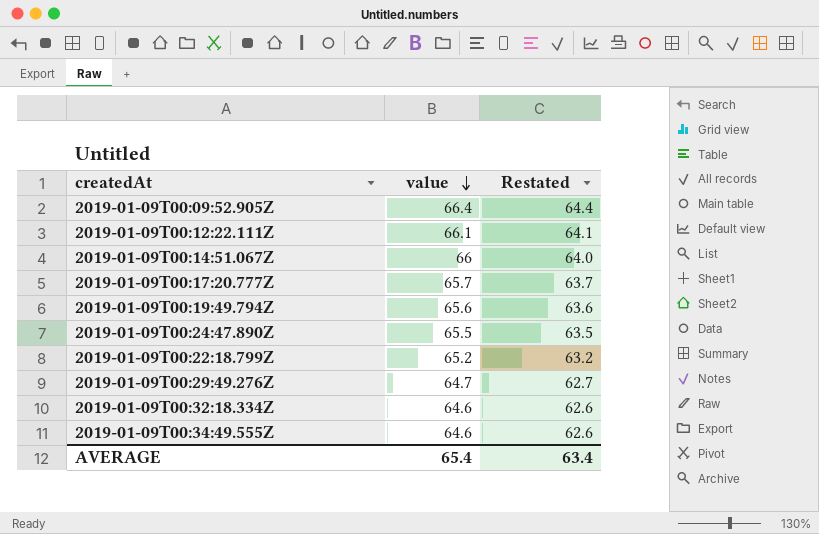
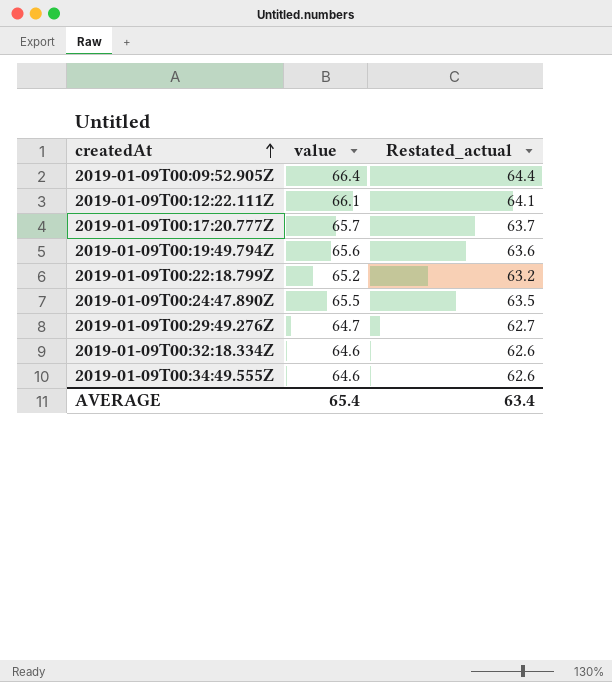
row order: value descending -> createdAt ascending
column name: Restated -> Restated_actual
row 2019-01-09T00:14:51.067Z: 66 | 64.0 -> none

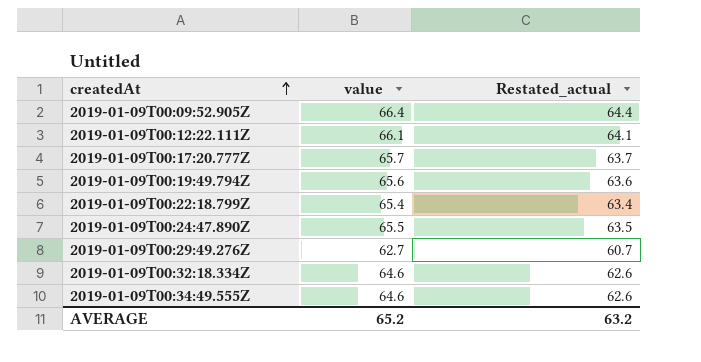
2019-01-09T00:22:18.799Z | value: 65.2 -> 65.4
2019-01-09T00:22:18.799Z | Restated_actual: 63.2 -> 63.4
2019-01-09T00:29:49.276Z | value: 64.7 -> 62.7
2019-01-09T00:29:49.276Z | Restated_actual: 62.7 -> 60.7
AVERAGE | value: 65.4 -> 65.2
AVERAGE | Restated_actual: 63.4 -> 63.2

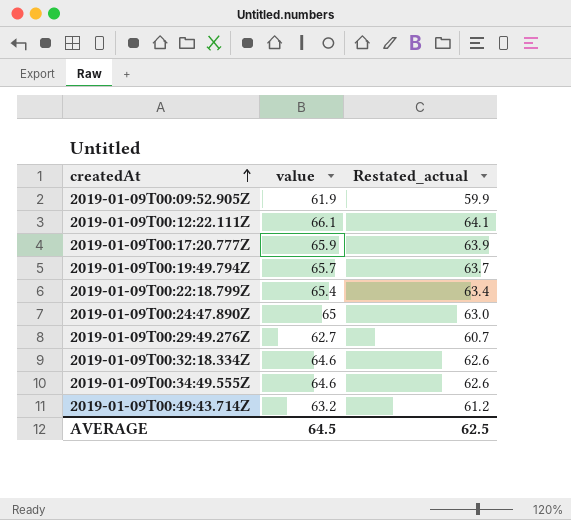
2019-01-09T00:09:52.905Z | value: 66.4 -> 61.9
2019-01-09T00:09:52.905Z | Restated_actual: 64.4 -> 59.9
2019-01-09T00:17:20.777Z | value: 65.7 -> 65.9
2019-01-09T00:17:20.777Z | Restated_actual: 63.7 -> 63.9
2019-01-09T00:19:49.794Z | value: 65.6 -> 65.7
2019-01-09T00:19:49.794Z | Restated_actual: 63.6 -> 63.7
2019-01-09T00:24:47.890Z | value: 65.5 -> 65
2019-01-09T00:24:47.890Z | Restated_actual: 63.5 -> 63.0
row 2019-01-09T00:49:43.714Z: none -> 63.2 | 61.2
AVERAGE | value: 65.2 -> 64.5
AVERAGE | Restated_actual: 63.2 -> 62.5

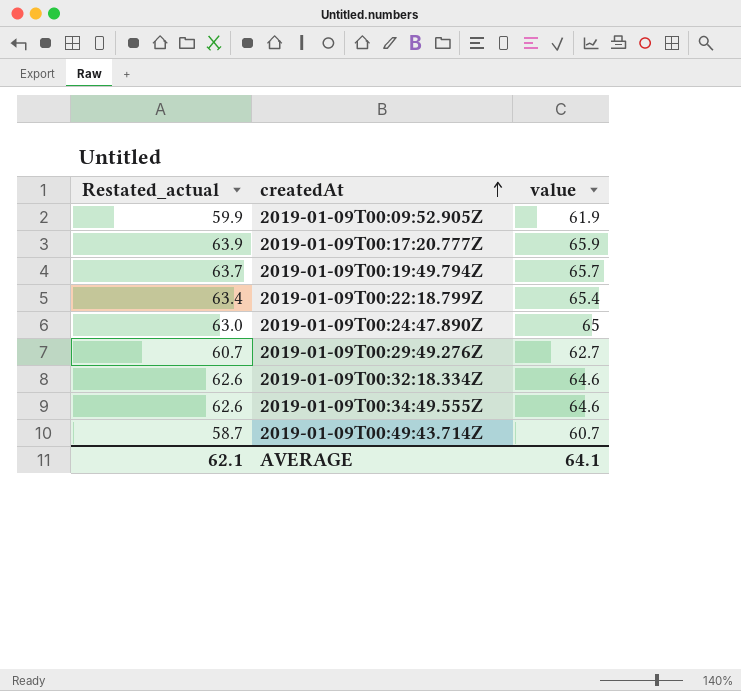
column Restated_actual | position: 3 -> 1
row 2019-01-09T00:12:22.111Z: 66.1 | 64.1 -> none
2019-01-09T00:49:43.714Z | Restated_actual: 61.2 -> 58.7
2019-01-09T00:49:43.714Z | value: 63.2 -> 60.7
AVERAGE | Restated_actual: 62.5 -> 62.1
AVERAGE | value: 64.5 -> 64.1

